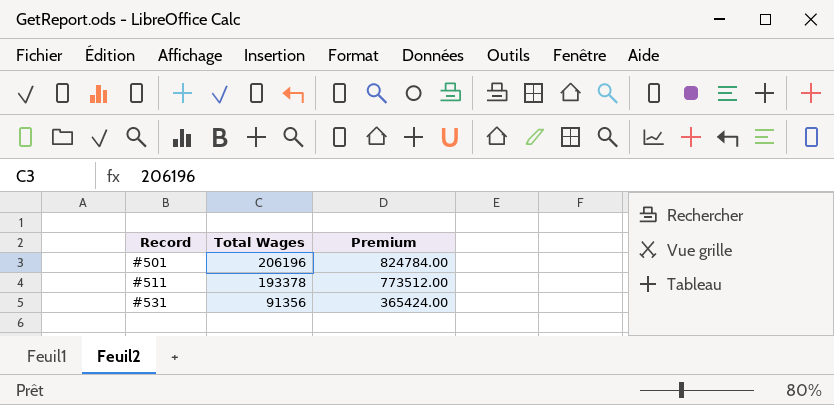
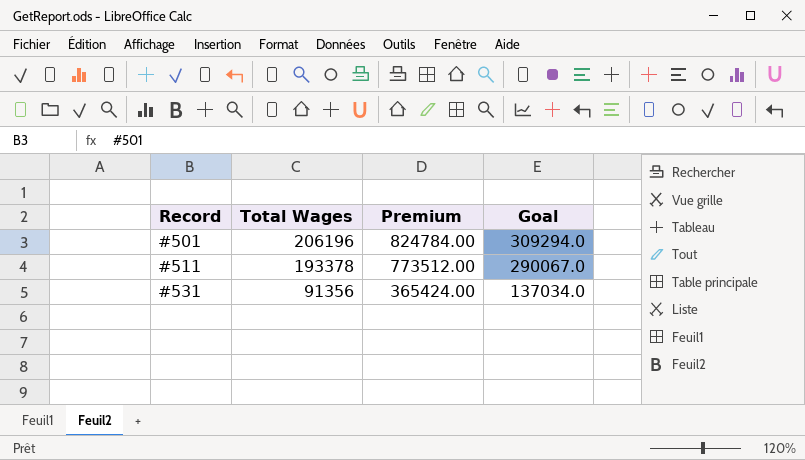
column Goal | formula: none -> [Total Wages] * 1.5

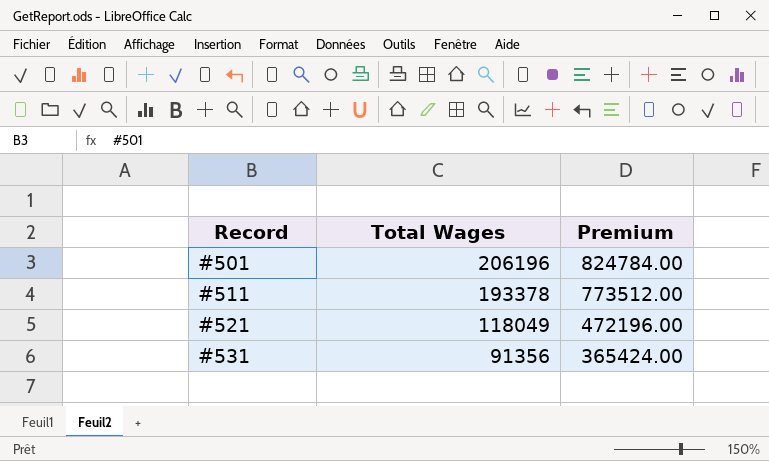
column Goal | formula: [Total Wages] * 1.5 -> none
row #521: none -> 118049 | 472196.00

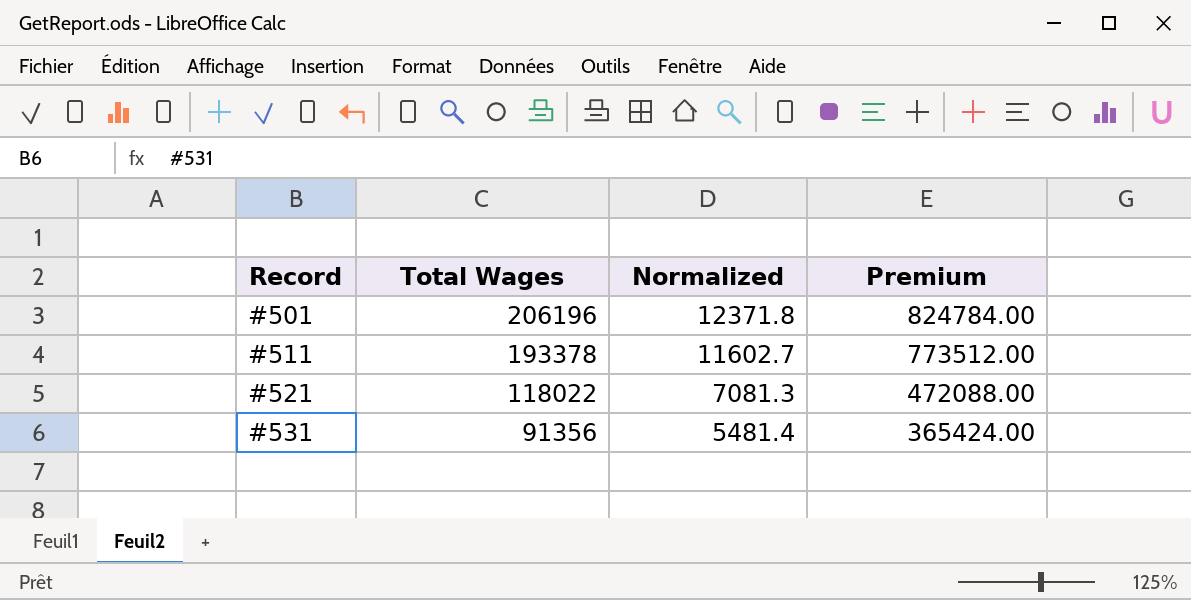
column Normalized | formula: none -> [Total Wages] * 0.06
#521 | Total Wages: 118049 -> 118022
#521 | Premium: 472196.00 -> 472088.00

